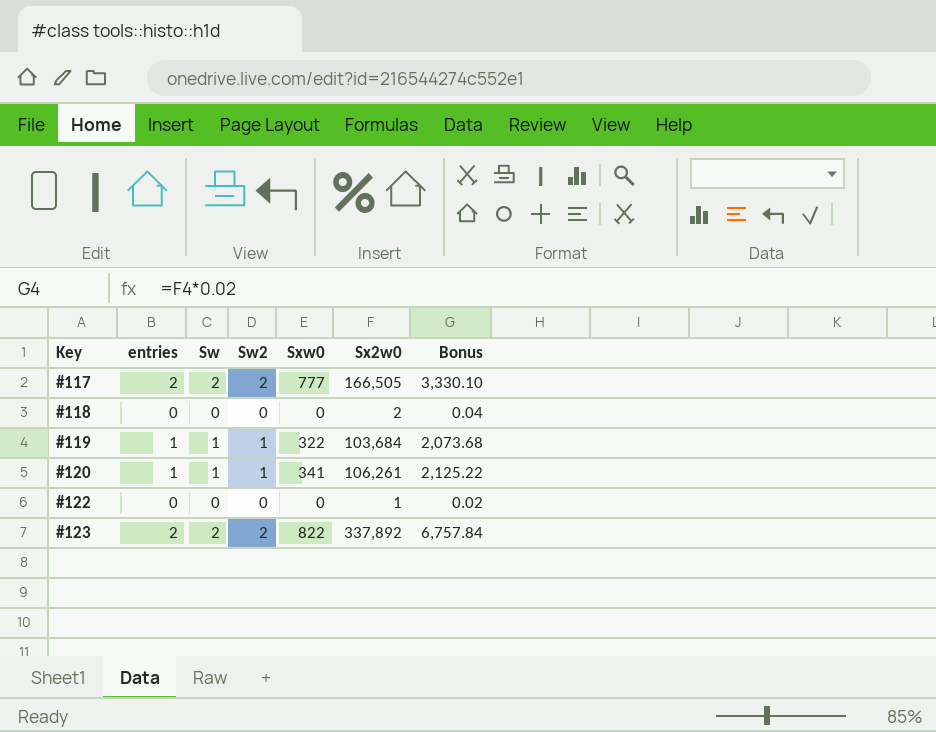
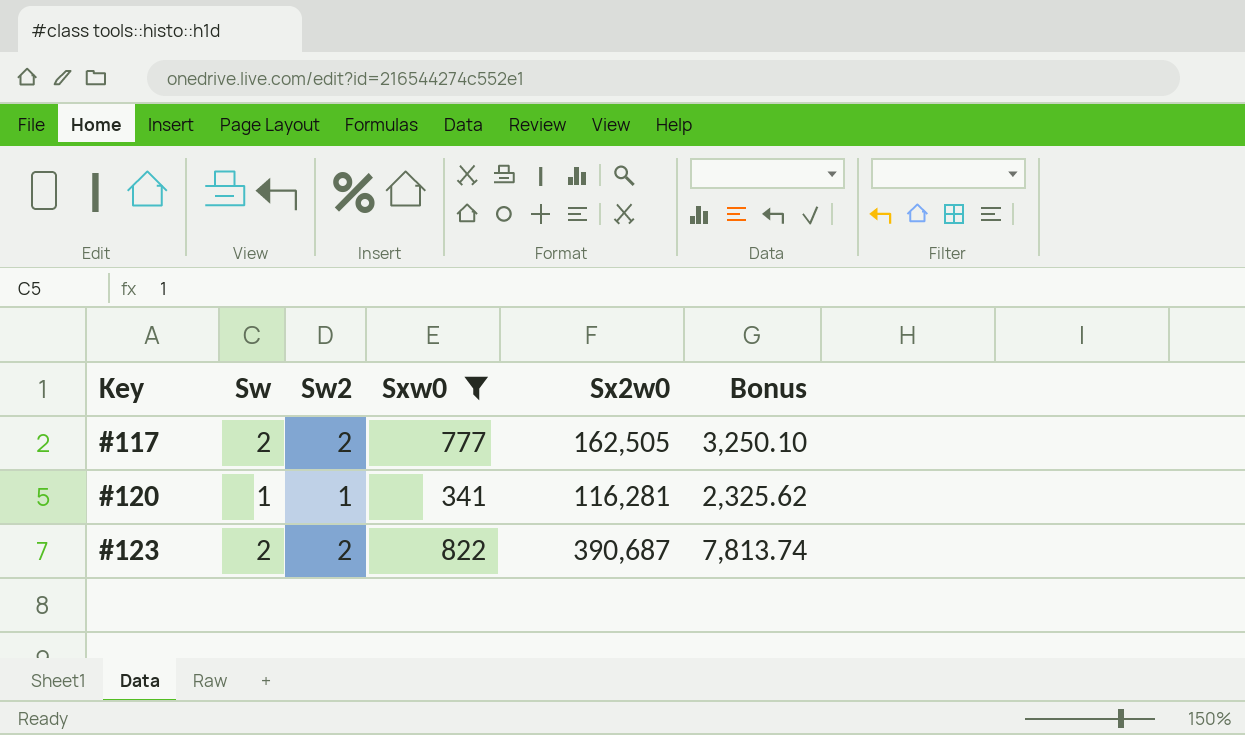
filter: none -> Sxw0 >= 341
column entries | position: 2 -> none
#117 | Sx2w0: 166,505 -> 162,505
#117 | Bonus: 3,330.10 -> 3,250.10
#120 | Sx2w0: 106,261 -> 116,281
#120 | Bonus: 2,125.22 -> 2,325.62
#123 | Sx2w0: 337,892 -> 390,687
#123 | Bonus: 6,757.84 -> 7,813.74

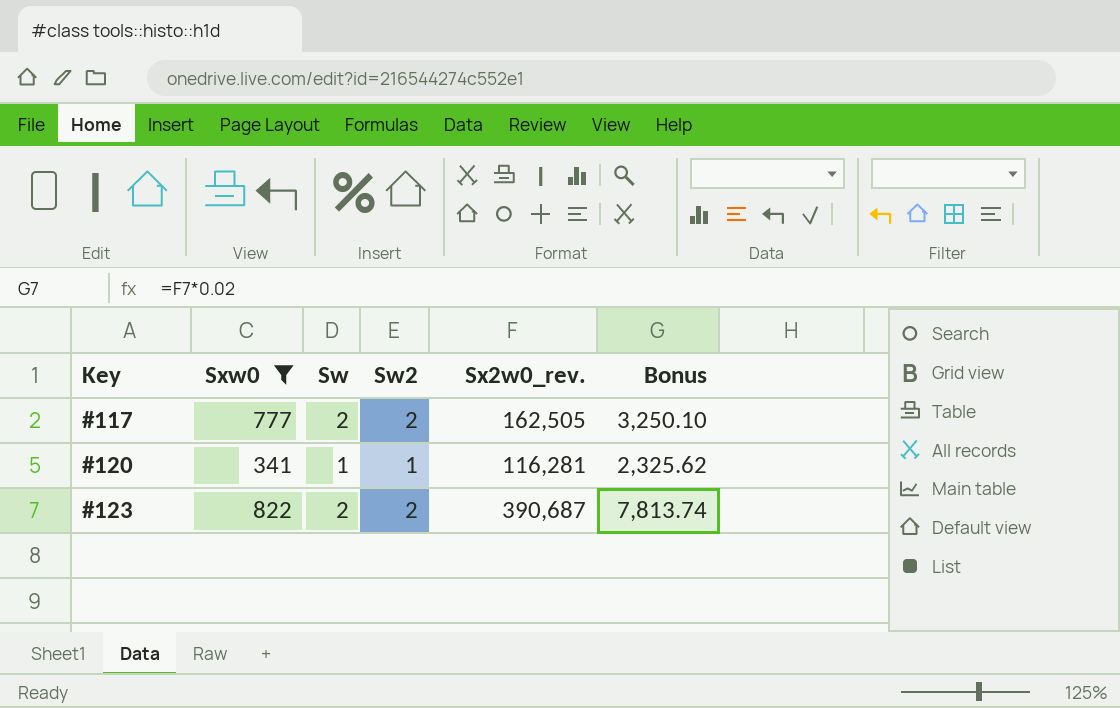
column Sxw0 | position: 4 -> 2
column name: Sx2w0 -> Sx2w0_rev.

